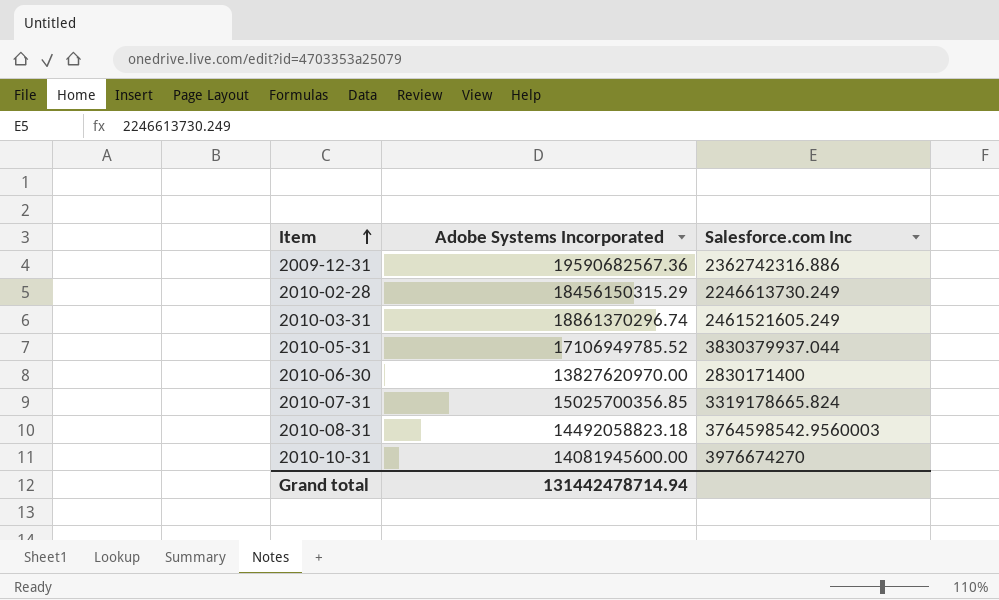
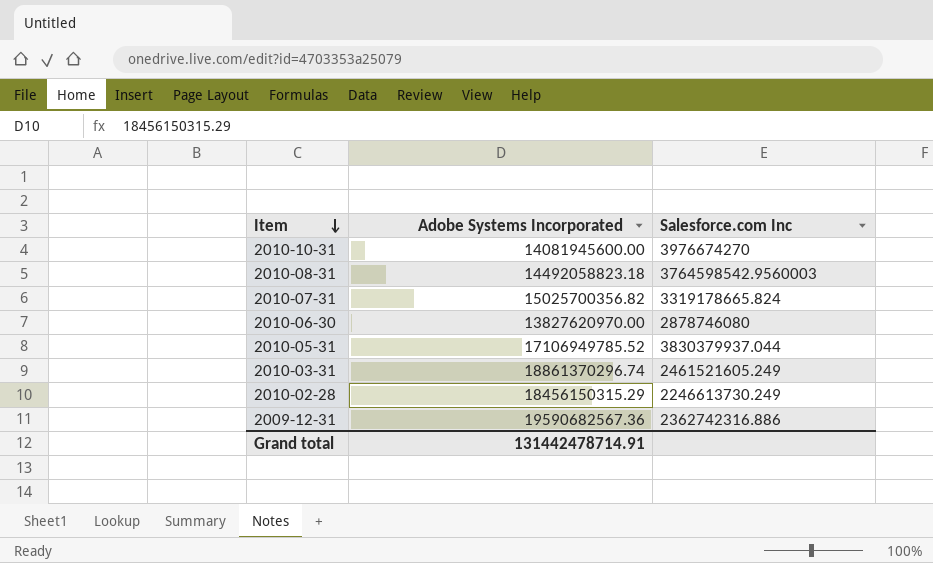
row order: Item ascending -> Item descending
2010-07-31 | Adobe Systems Incorporated: 15025700356.85 -> 15025700356.82
2010-06-30 | Salesforce.com Inc: 2830171400 -> 2878746080
Grand total | Adobe Systems Incorporated: 131442478714.94 -> 131442478714.91

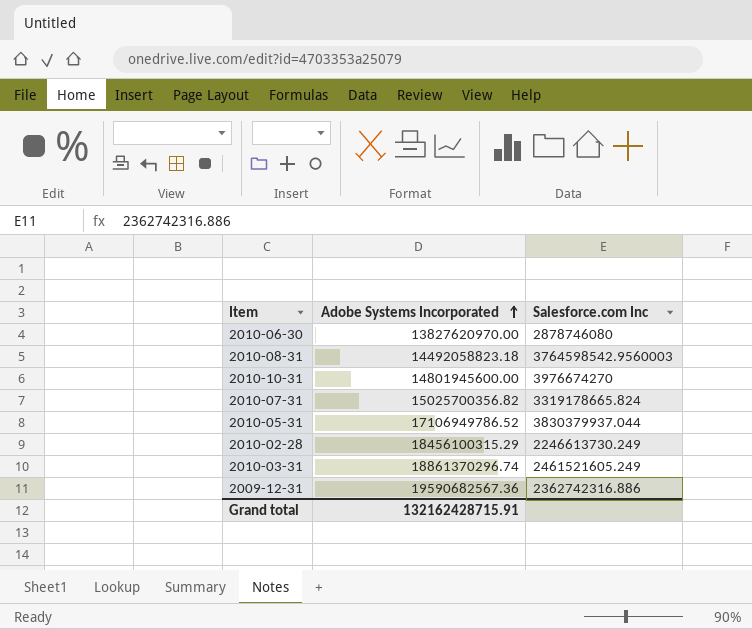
row order: Item descending -> Adobe Systems Incorporated ascending
2010-10-31 | Adobe Systems Incorporated: 14081945600.00 -> 14801945600.00
2010-05-31 | Adobe Systems Incorporated: 17106949785.52 -> 17106949786.52
2010-02-28 | Adobe Systems Incorporated: 18456150315.29 -> 18456100315.29
Grand total | Adobe Systems Incorporated: 131442478714.91 -> 132162428715.91

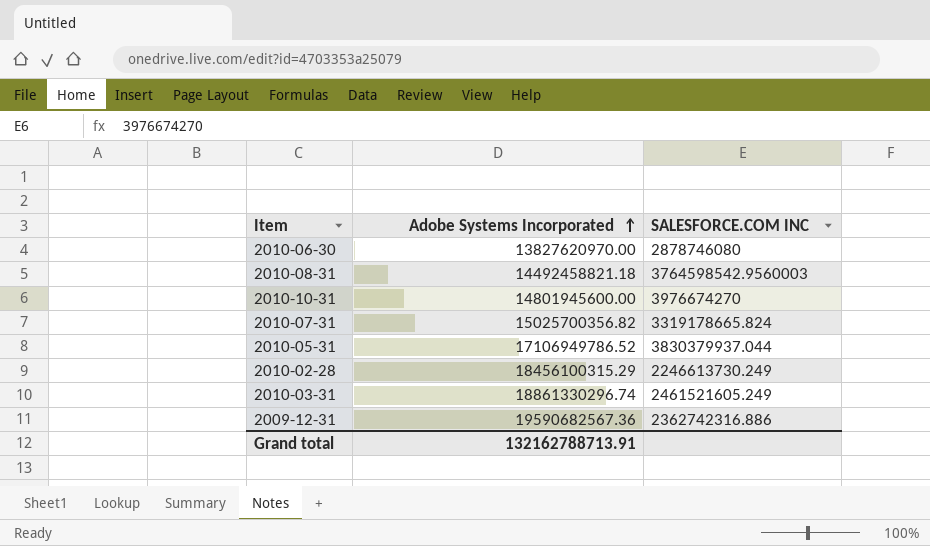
column name: Salesforce.com Inc -> SALESFORCE.COM INC
2010-08-31 | Adobe Systems Incorporated: 14492058823.18 -> 14492458821.18
2010-03-31 | Adobe Systems Incorporated: 18861370296.74 -> 18861330296.74
Grand total | Adobe Systems Incorporated: 132162428715.91 -> 132162788713.91

